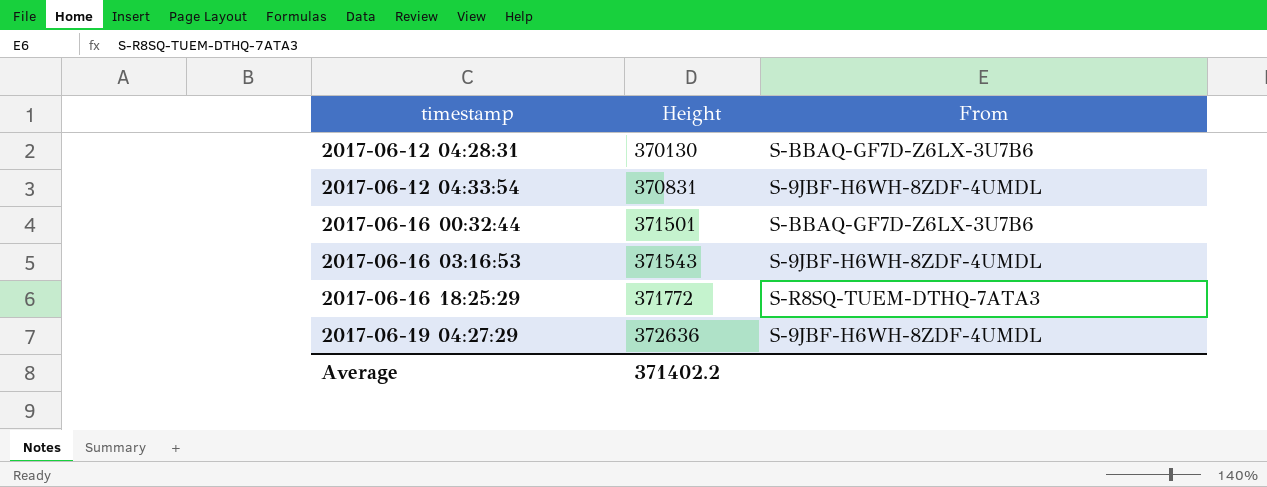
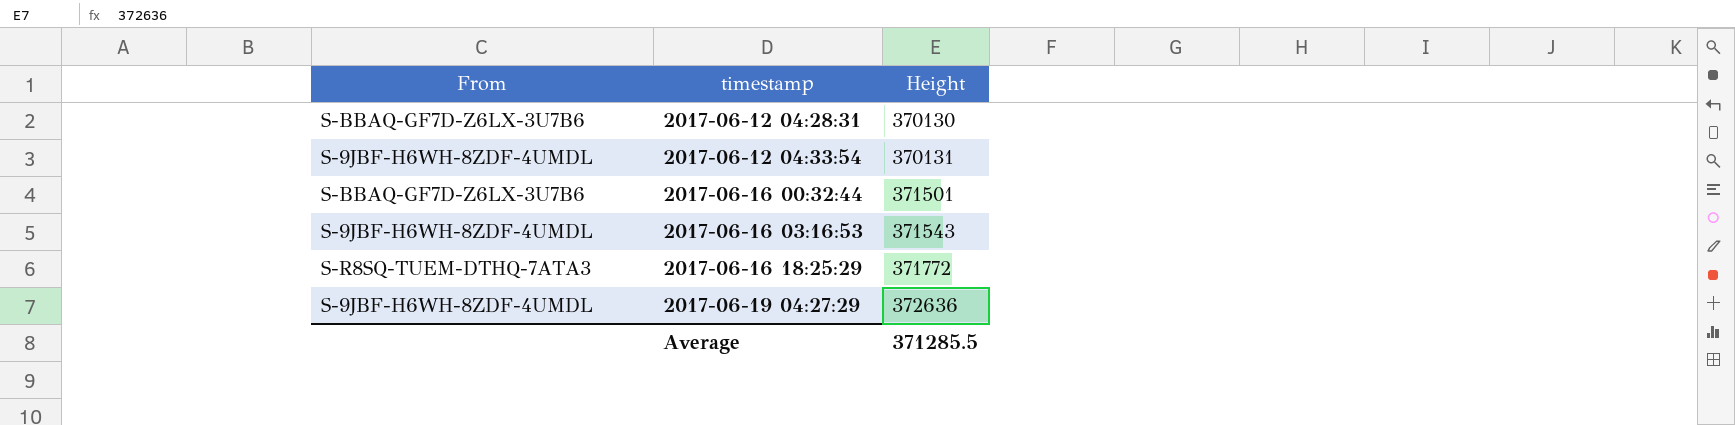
column From | position: 3 -> 1
2017-06-12 04:33:54 | Height: 370831 -> 370131
Average | Height: 371402.2 -> 371285.5

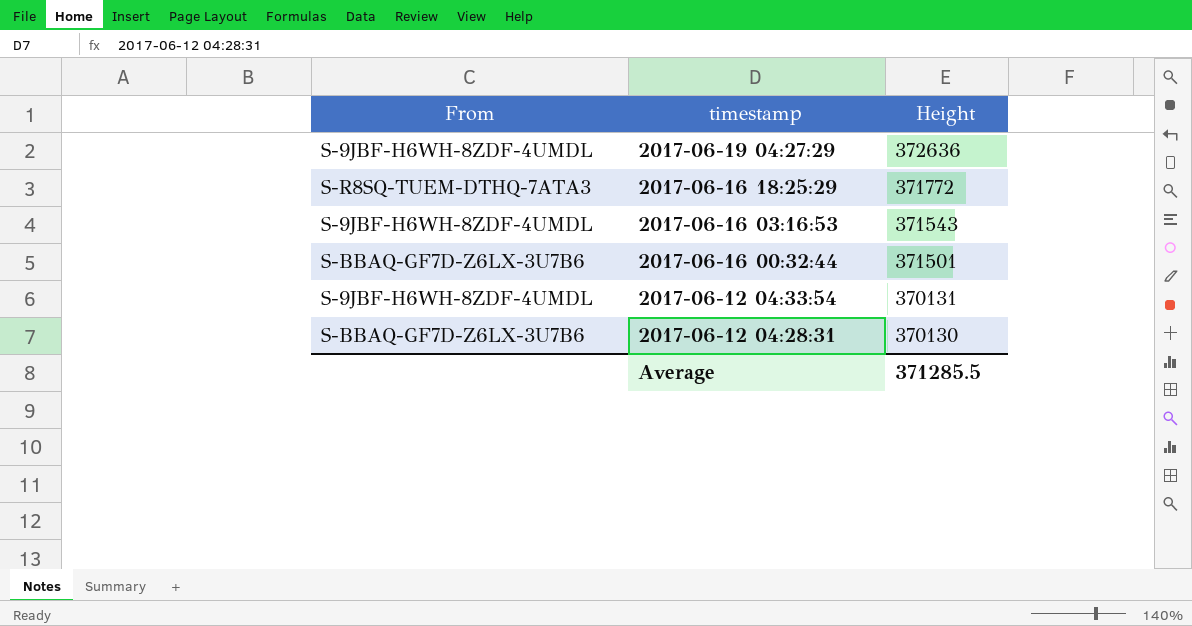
row order: timestamp ascending -> timestamp descending

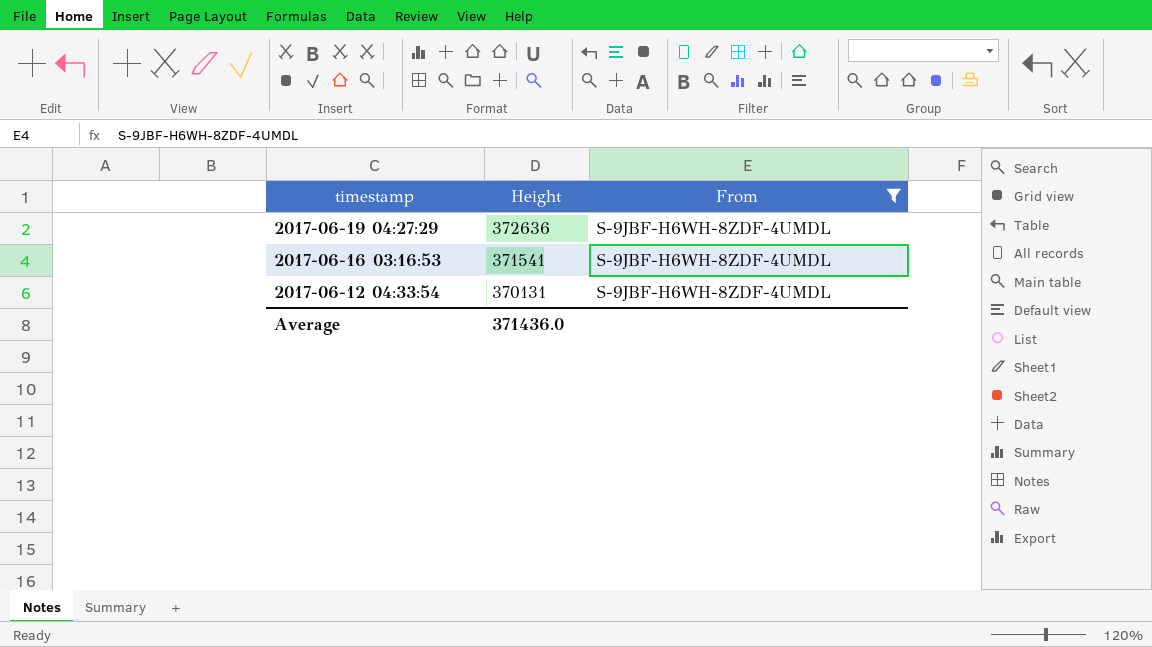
filter: none -> From = S-9JBF-H6WH-8ZDF-4UMDL
column From | position: 1 -> 3
2017-06-16 03:16:53 | Height: 371543 -> 371541
Average | Height: 371285.5 -> 371436.0

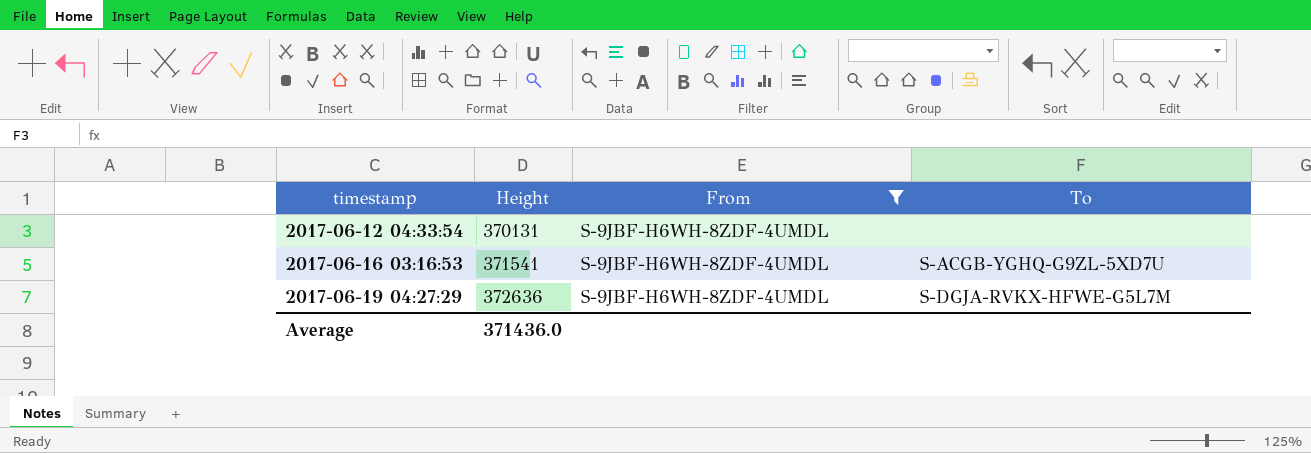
row order: timestamp descending -> timestamp ascending
column To | position: none -> 4

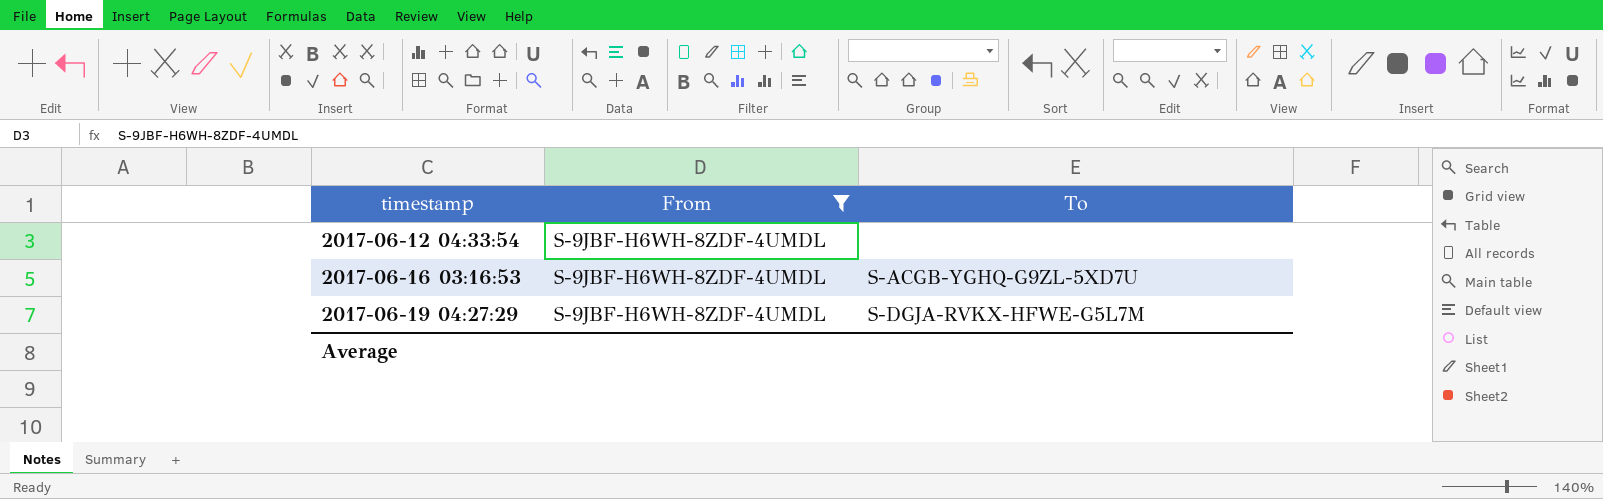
column Height | position: 2 -> none

